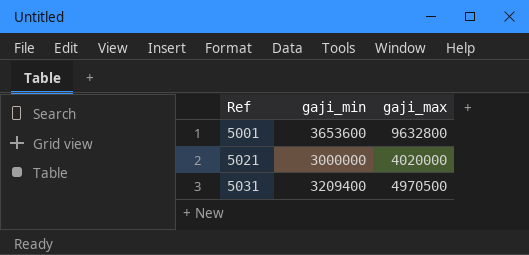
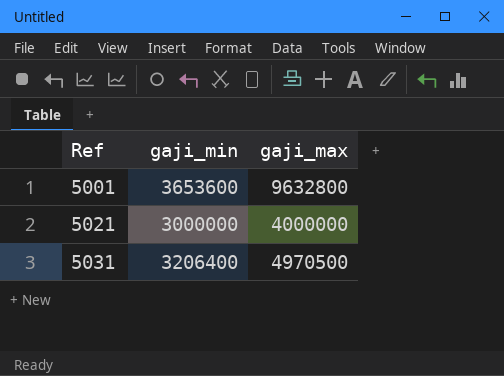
5021 | gaji_max: 4020000 -> 4000000
5031 | gaji_min: 3209400 -> 3206400

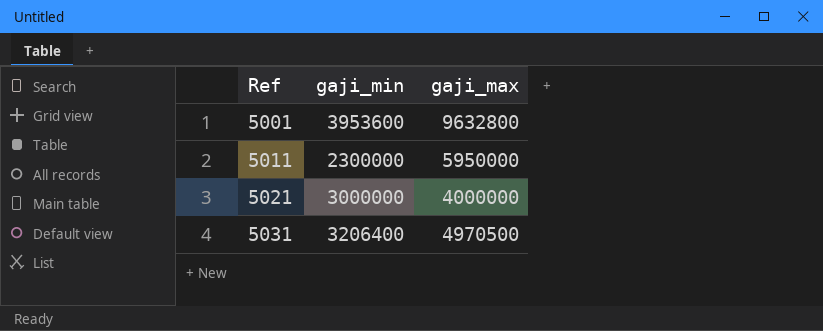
5001 | gaji_min: 3653600 -> 3953600
row 5011: none -> 2300000 | 5950000

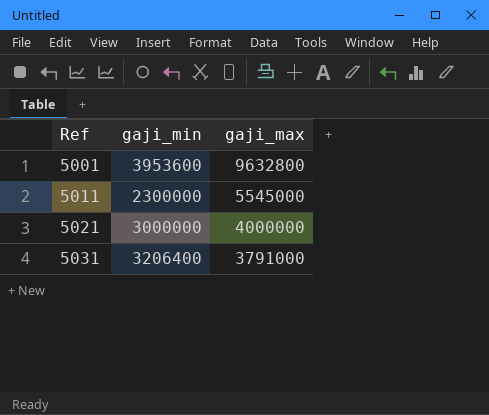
5011 | gaji_max: 5950000 -> 5545000
5031 | gaji_max: 4970500 -> 3791000

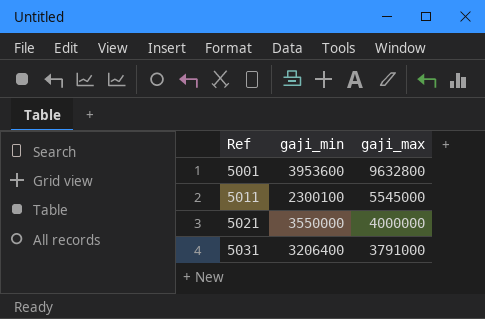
5011 | gaji_min: 2300000 -> 2300100
5021 | gaji_min: 3000000 -> 3550000

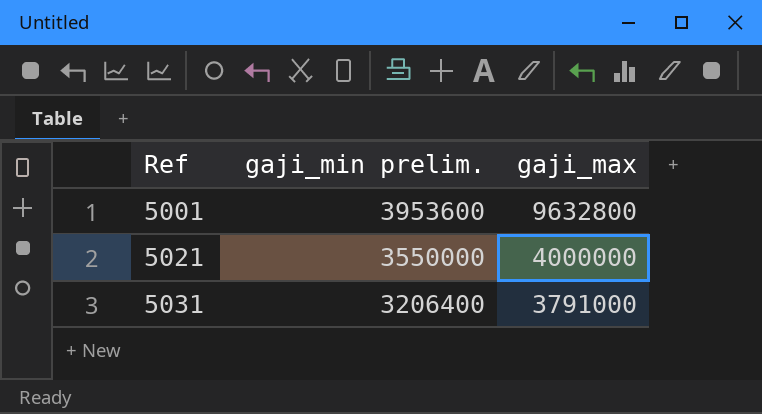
column name: gaji_min -> gaji_min prelim.
row 5011: 2300100 | 5545000 -> none

